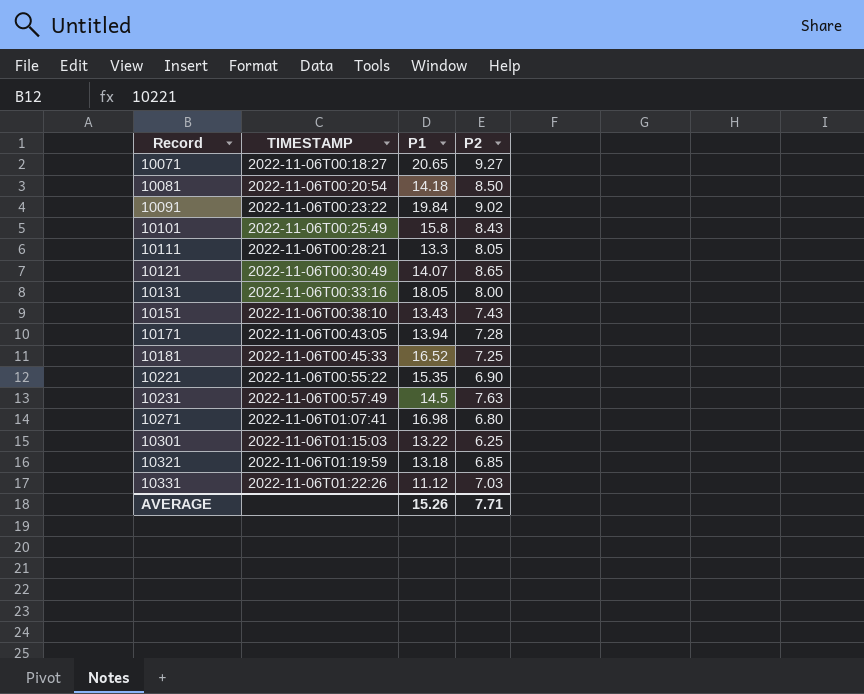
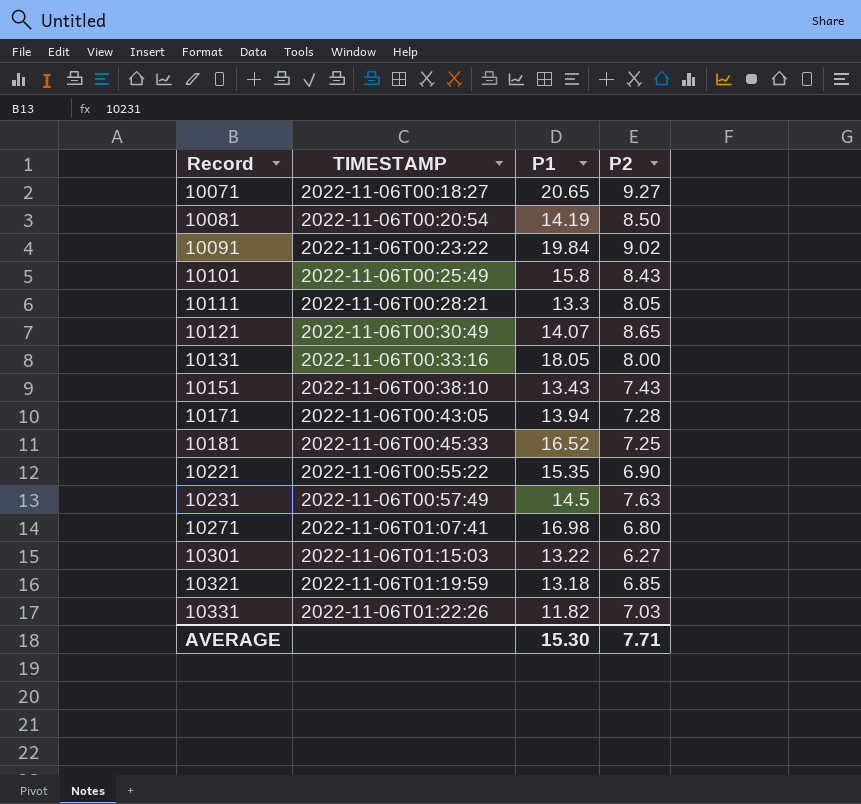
10081 | P1: 14.18 -> 14.19
10301 | P2: 6.25 -> 6.27
10331 | P1: 11.12 -> 11.82
AVERAGE | P1: 15.26 -> 15.30

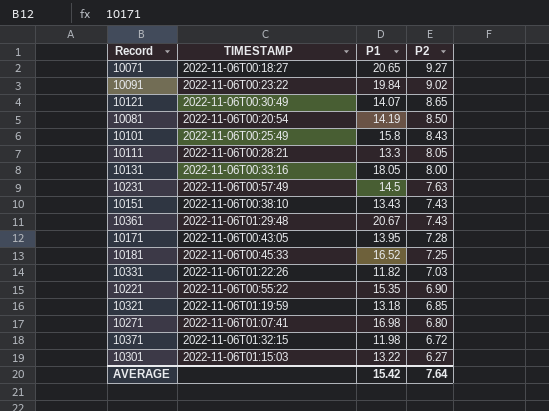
row order: Record ascending -> P2 descending
row 10361: none -> 2022-11-06T01:29:48 | 20.67 | 7.43
10171 | P1: 13.94 -> 13.95
row 10371: none -> 2022-11-06T01:32:15 | 11.98 | 6.72
AVERAGE | P1: 15.30 -> 15.42
AVERAGE | P2: 7.71 -> 7.64

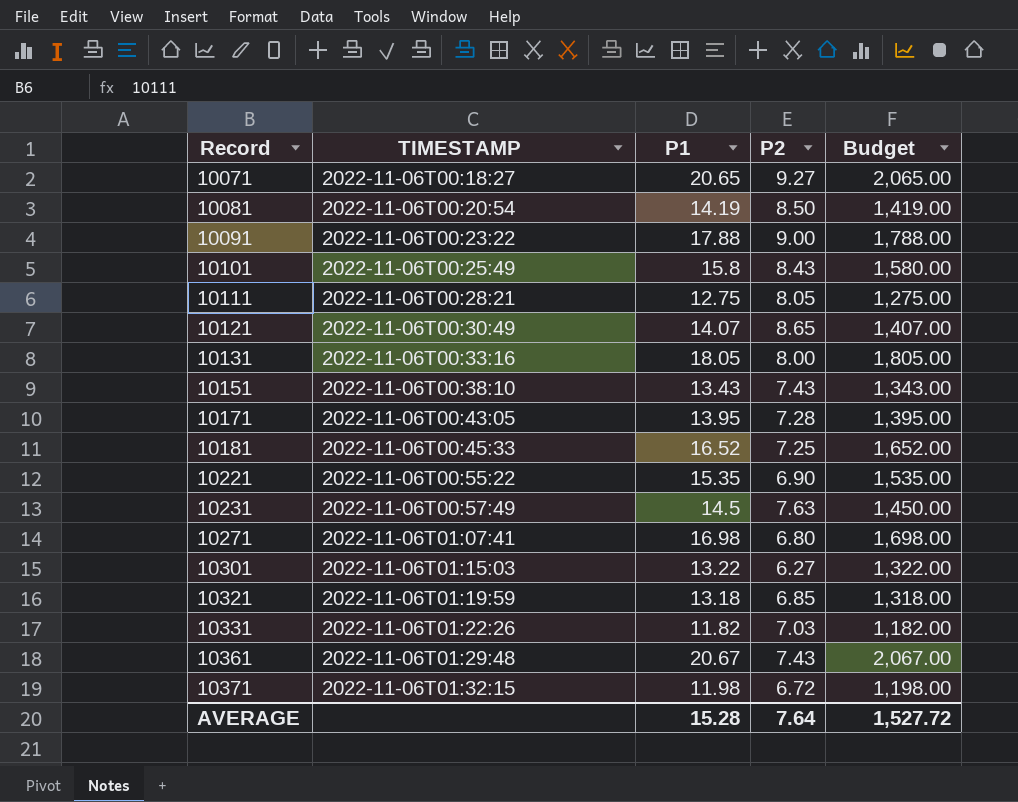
row order: P2 descending -> Record ascending
column Budget | formula: none -> [P1] * 100
10091 | P1: 19.84 -> 17.88
10091 | P2: 9.02 -> 9.00
10111 | P1: 13.3 -> 12.75
AVERAGE | P1: 15.42 -> 15.28

